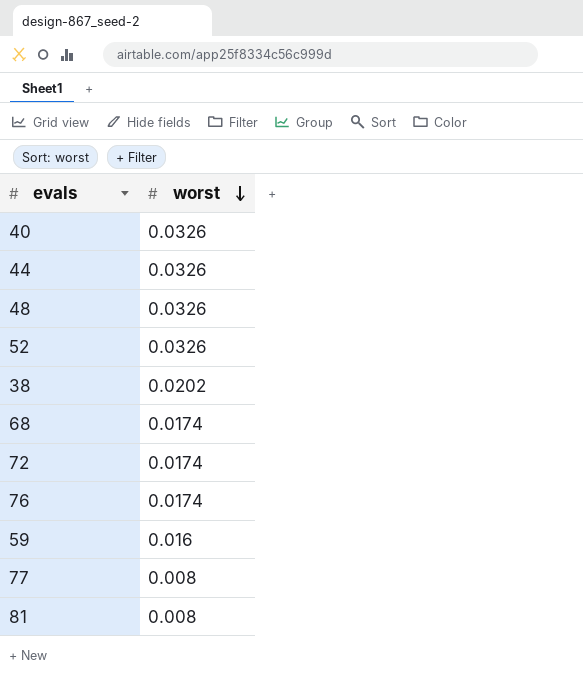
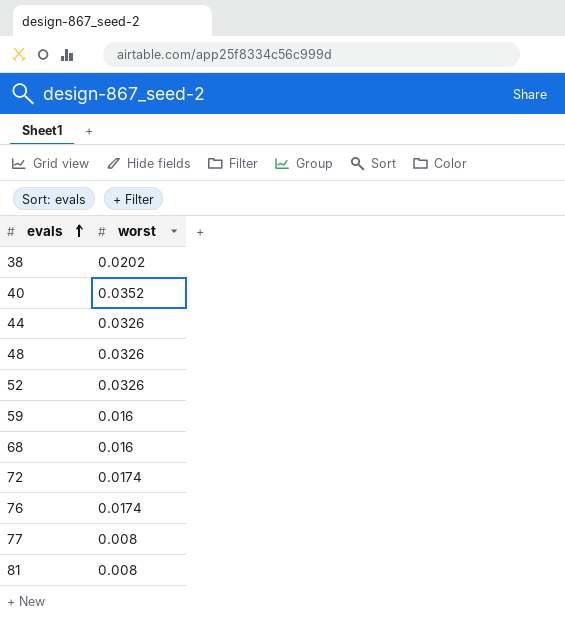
row order: worst descending -> evals ascending
40 | worst: 0.0326 -> 0.0352
68 | worst: 0.0174 -> 0.016

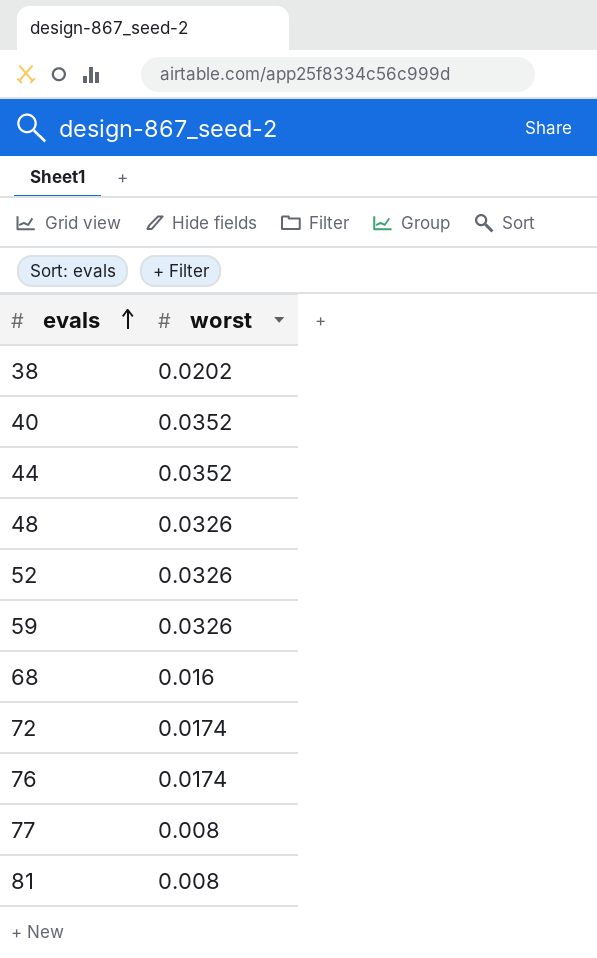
44 | worst: 0.0326 -> 0.0352
59 | worst: 0.016 -> 0.0326

